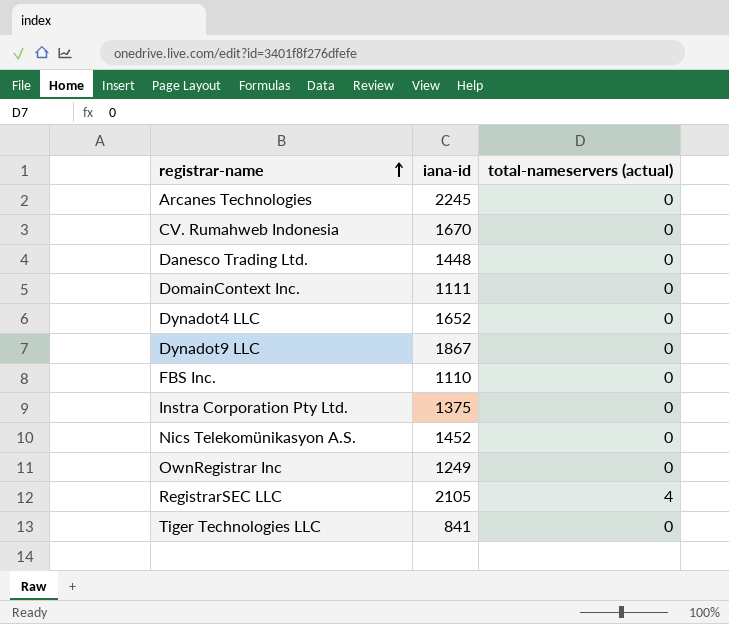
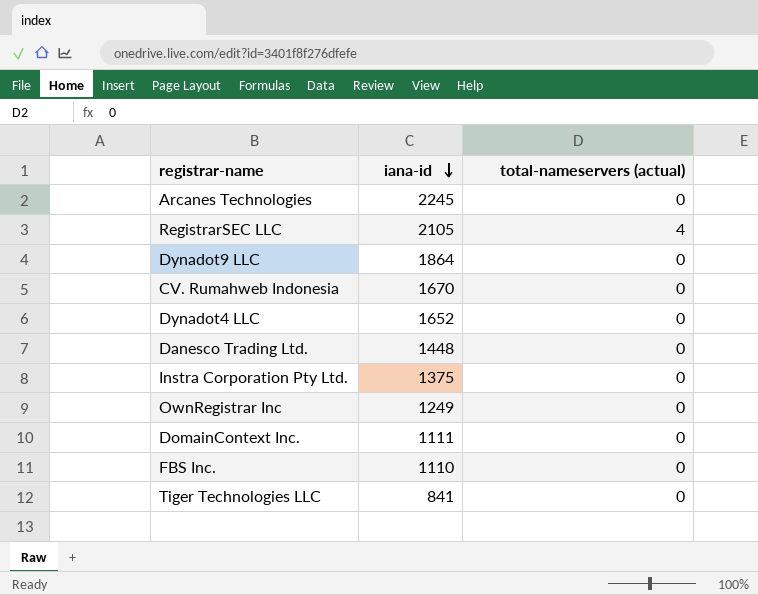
row order: registrar-name ascending -> iana-id descending
row Nics Telekomünikasyon A.S.: 1452 | 0 -> none
Dynadot9 LLC | iana-id: 1867 -> 1864

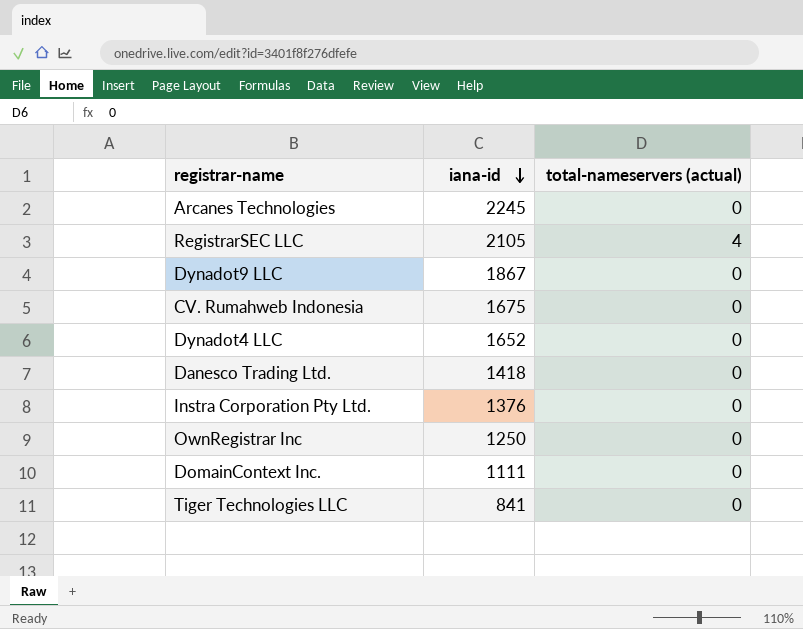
row FBS Inc.: 1110 | 0 -> none
Dynadot9 LLC | iana-id: 1864 -> 1867
CV. Rumahweb Indonesia | iana-id: 1670 -> 1675
Danesco Trading Ltd. | iana-id: 1448 -> 1418
Instra Corporation Pty Ltd. | iana-id: 1375 -> 1376
OwnRegistrar Inc | iana-id: 1249 -> 1250

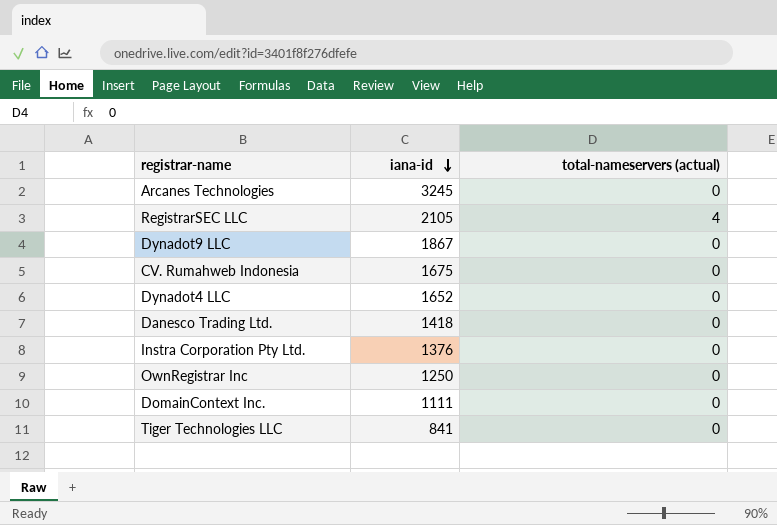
Arcanes Technologies | iana-id: 2245 -> 3245

